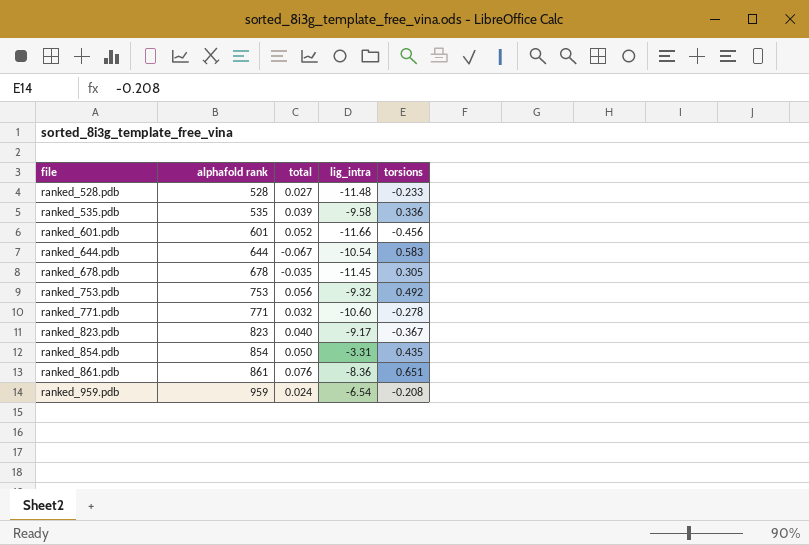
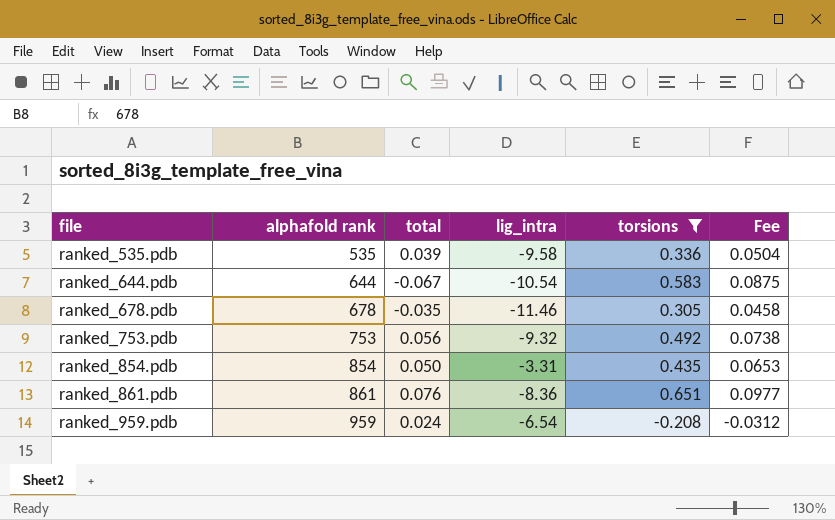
filter: none -> torsions >= -0.208
column Fee | formula: none -> [torsions] * 0.15
ranked_678.pdb | lig_intra: -11.45 -> -11.46

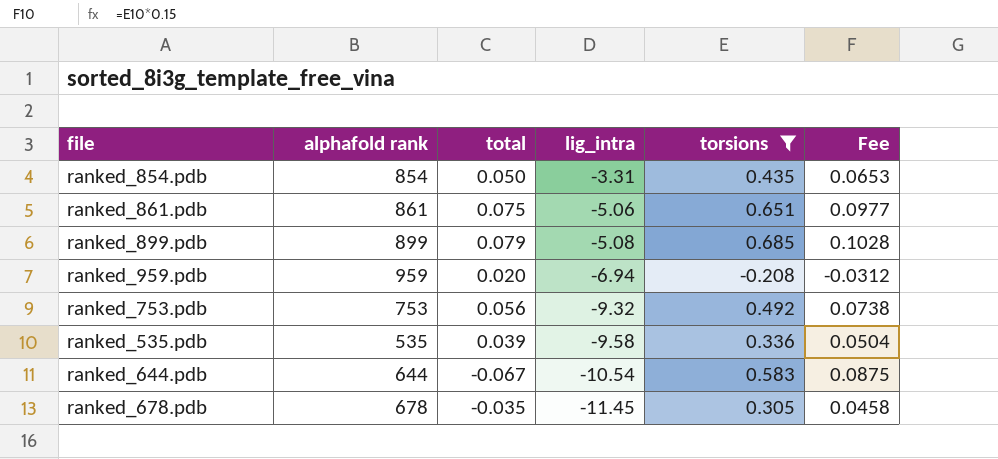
row order: file ascending -> lig_intra descending
ranked_861.pdb | total: 0.076 -> 0.075
ranked_861.pdb | lig_intra: -8.36 -> -5.06
row ranked_899.pdb: none -> 899 | 0.079 | -5.08 | 0.685 | 0.1028
ranked_959.pdb | total: 0.024 -> 0.020
ranked_959.pdb | lig_intra: -6.54 -> -6.94
ranked_678.pdb | lig_intra: -11.46 -> -11.45

